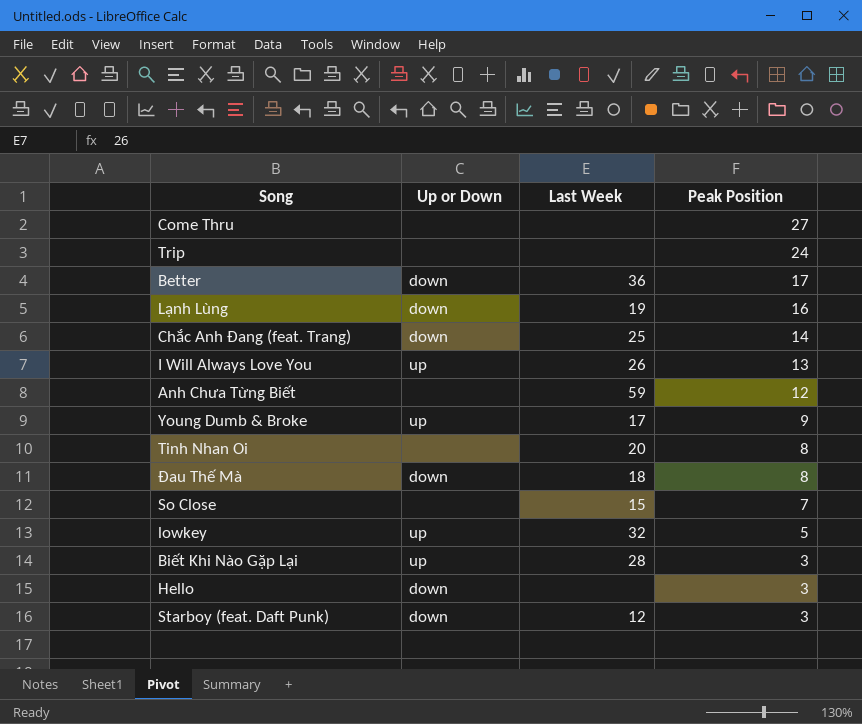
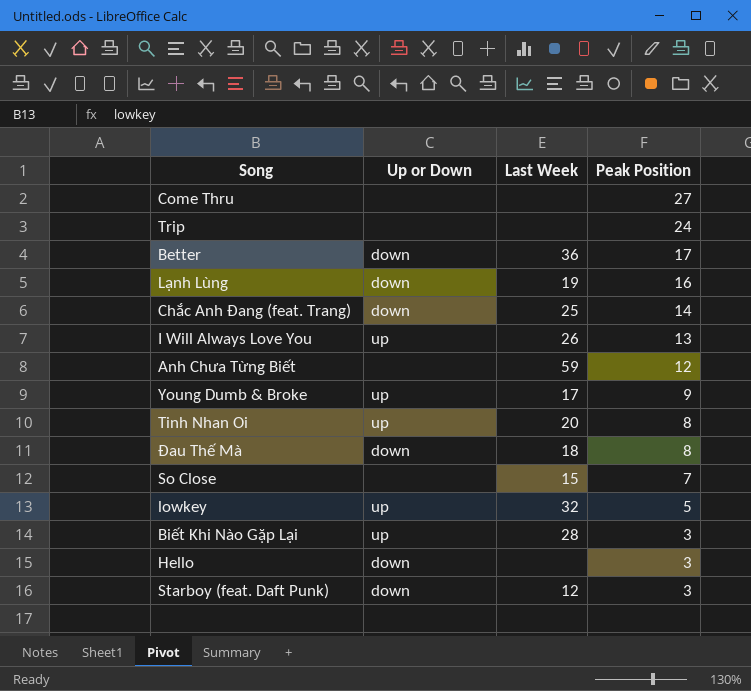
Tinh Nhan Oi | Up or Down: none -> up

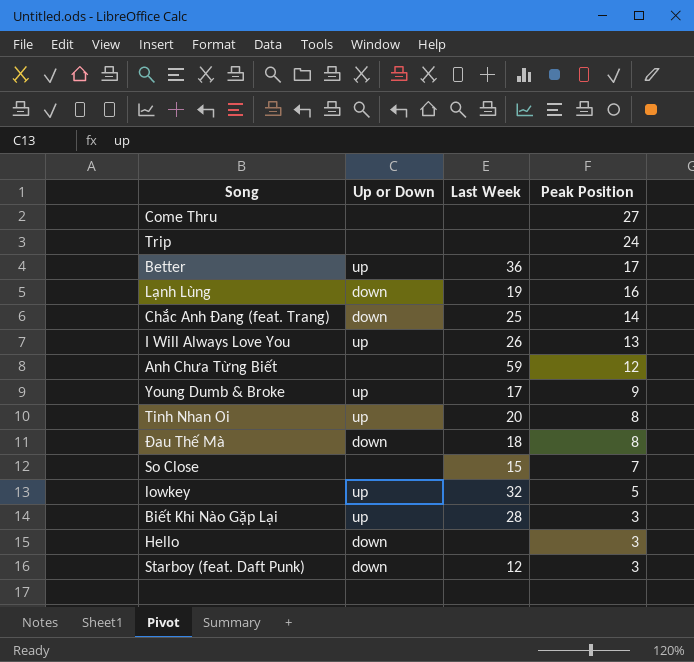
Better | Up or Down: down -> up

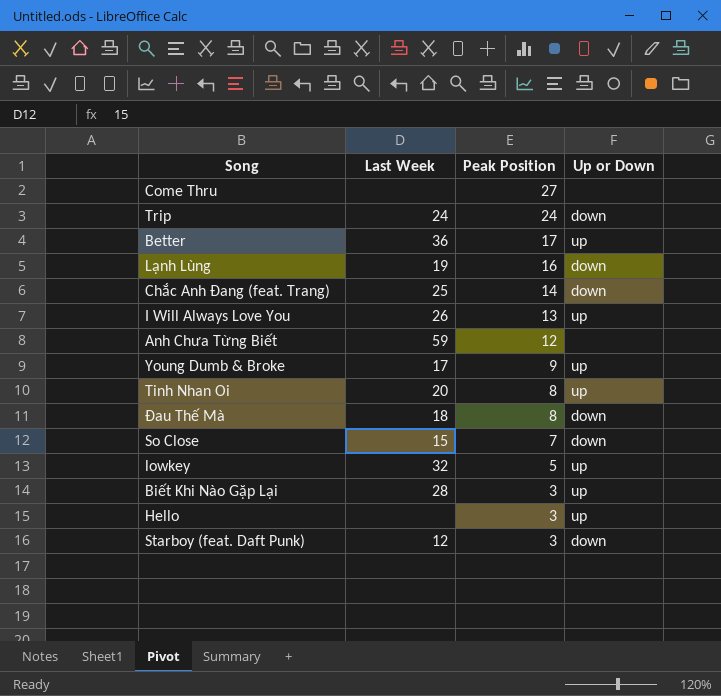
column Up or Down | position: 2 -> 4
Trip | Last Week: none -> 24
Trip | Up or Down: none -> down
So Close | Up or Down: none -> down
Hello | Up or Down: down -> up

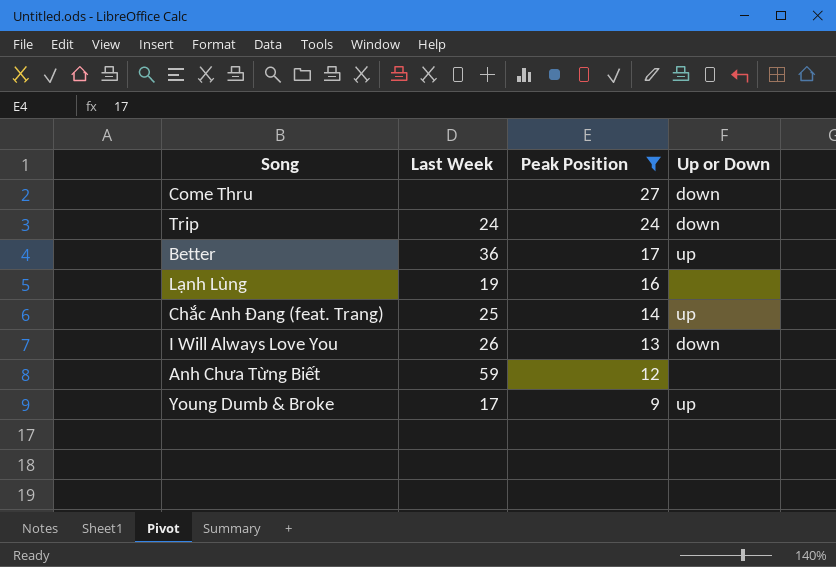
filter: none -> Peak Position >= 9
Come Thru | Up or Down: none -> down
Lạnh Lùng | Up or Down: down -> none
Chắc Anh Đang (feat. Trang) | Up or Down: down -> up
I Will Always Love You | Up or Down: up -> down

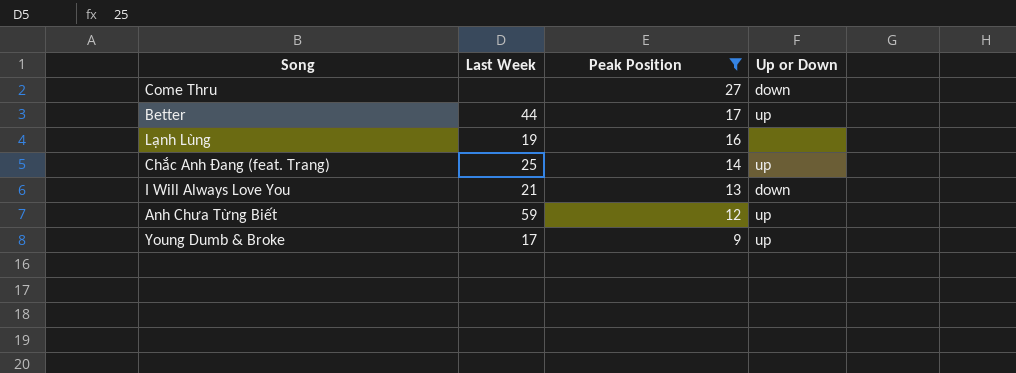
row Trip: 24 | 24 | down -> none
Better | Last Week: 36 -> 44
I Will Always Love You | Last Week: 26 -> 21
Anh Chưa Từng Biết | Up or Down: none -> up

